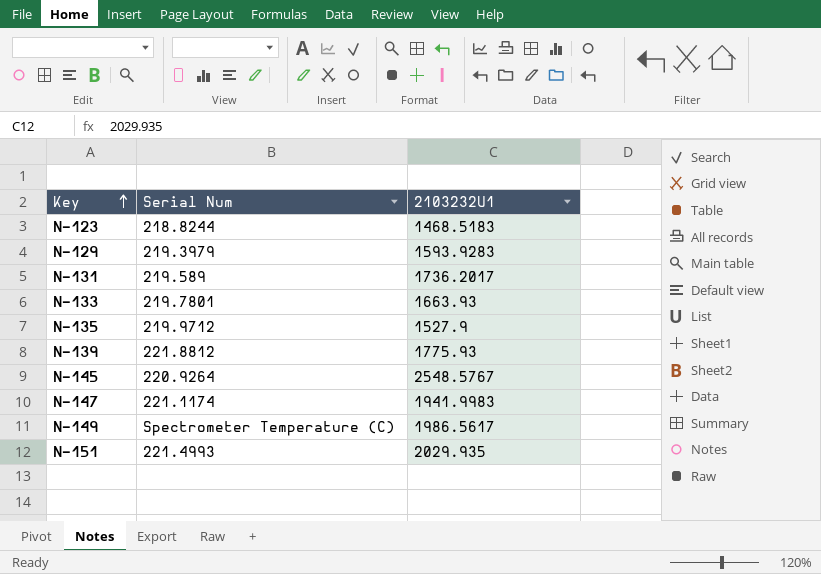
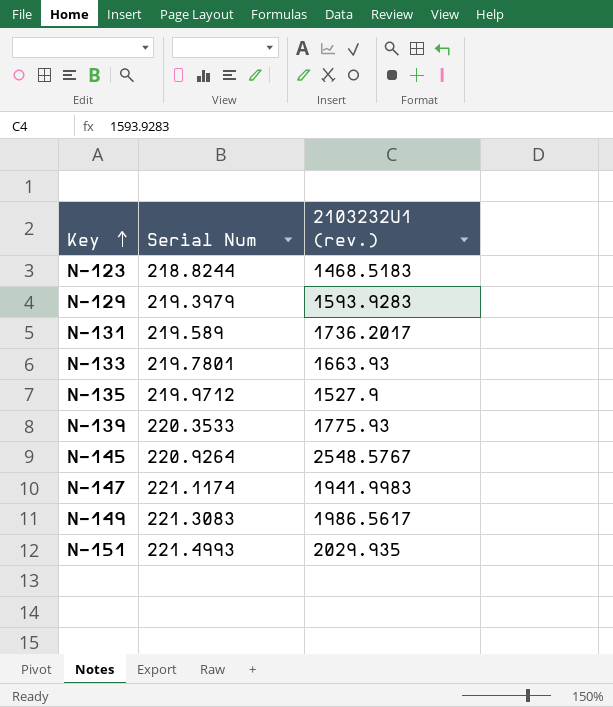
column name: 2103232U1 -> 2103232U1 (rev.)
N-139 | Serial Num: 221.8812 -> 220.3533
N-149 | Serial Num: Spectrometer Temperature (C) -> 221.3083

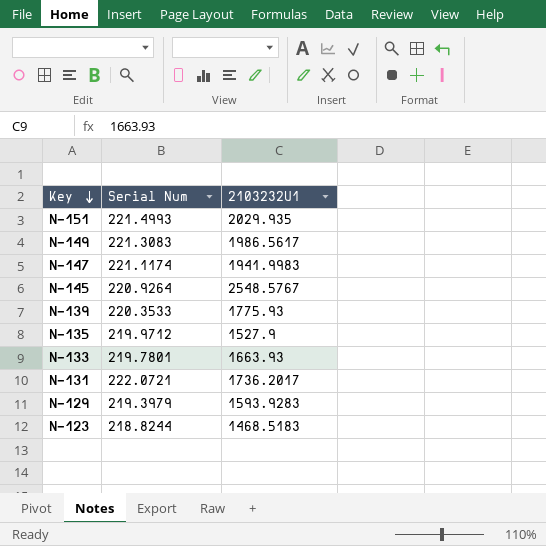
row order: Key ascending -> Key descending
column name: 2103232U1 (rev.) -> 2103232U1
N-131 | Serial Num: 219.589 -> 222.0721

